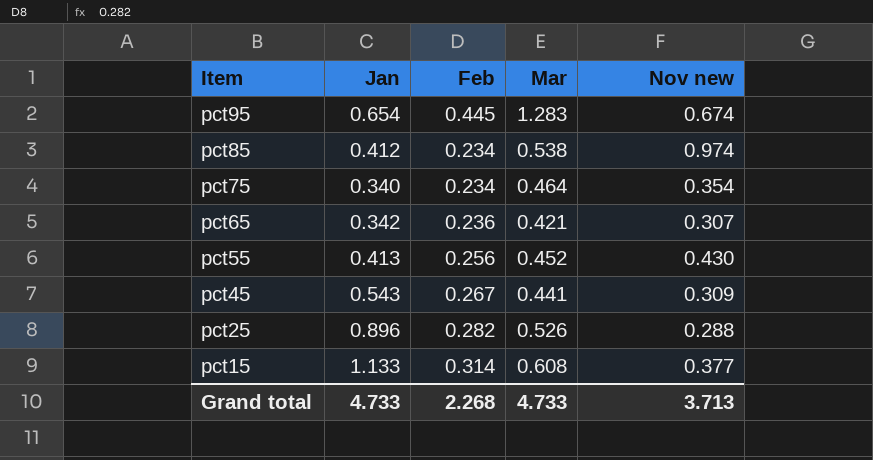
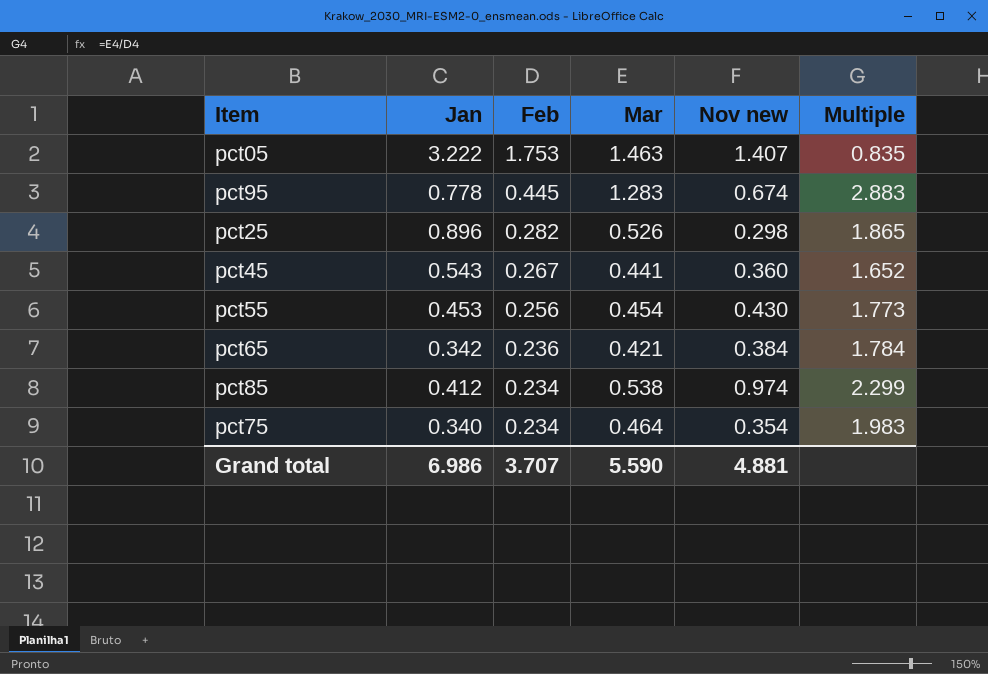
row order: Item descending -> Feb descending
column Multiple | formula: none -> [Mar] / [Feb]
row pct15: 1.133 | 0.314 | 0.608 | 0.377 -> none
row pct05: none -> 3.222 | 1.753 | 1.463 | 1.407 | 0.835
pct95 | Jan: 0.654 -> 0.778
pct25 | Nov new: 0.288 -> 0.298
pct45 | Nov new: 0.309 -> 0.360
pct55 | Jan: 0.413 -> 0.453
pct55 | Mar: 0.452 -> 0.454
pct65 | Nov new: 0.307 -> 0.384
Grand total | Jan: 4.733 -> 6.986
Grand total | Feb: 2.268 -> 3.707
Grand total | Mar: 4.733 -> 5.590
Grand total | Nov new: 3.713 -> 4.881

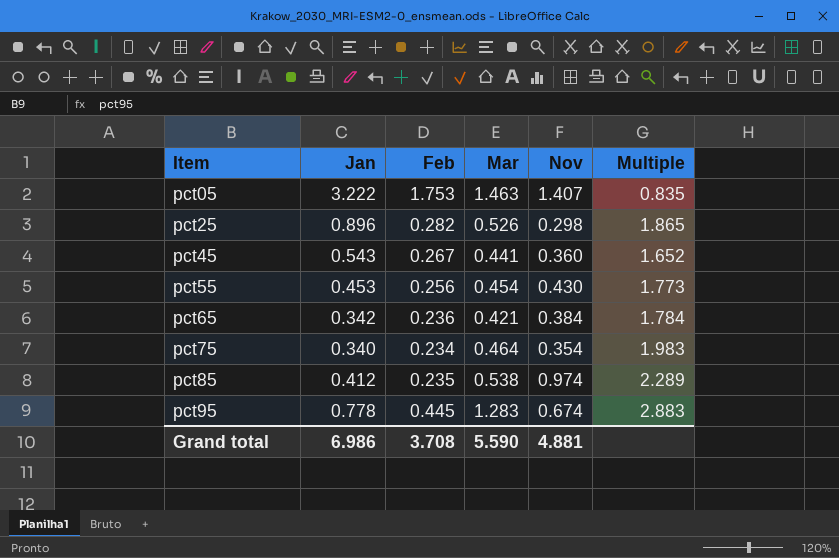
row order: Feb descending -> Item ascending
column name: Nov new -> Nov
pct85 | Feb: 0.234 -> 0.235
pct85 | Multiple: 2.299 -> 2.289
Grand total | Feb: 3.707 -> 3.708

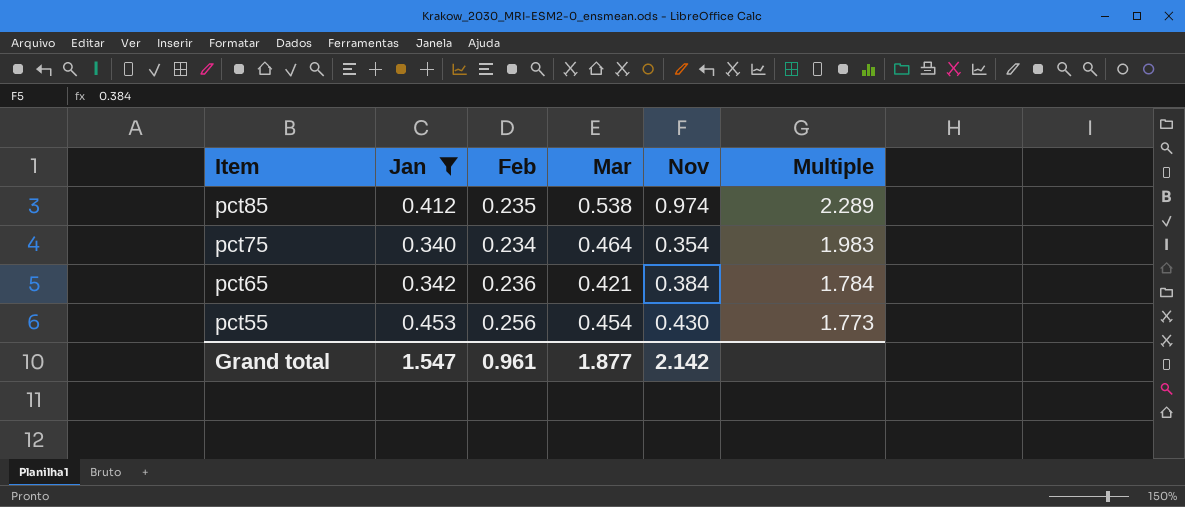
filter: none -> Jan <= 0.453
row order: Item ascending -> Item descending
Grand total | Jan: 6.986 -> 1.547
Grand total | Feb: 3.708 -> 0.961
Grand total | Mar: 5.590 -> 1.877
Grand total | Nov: 4.881 -> 2.142

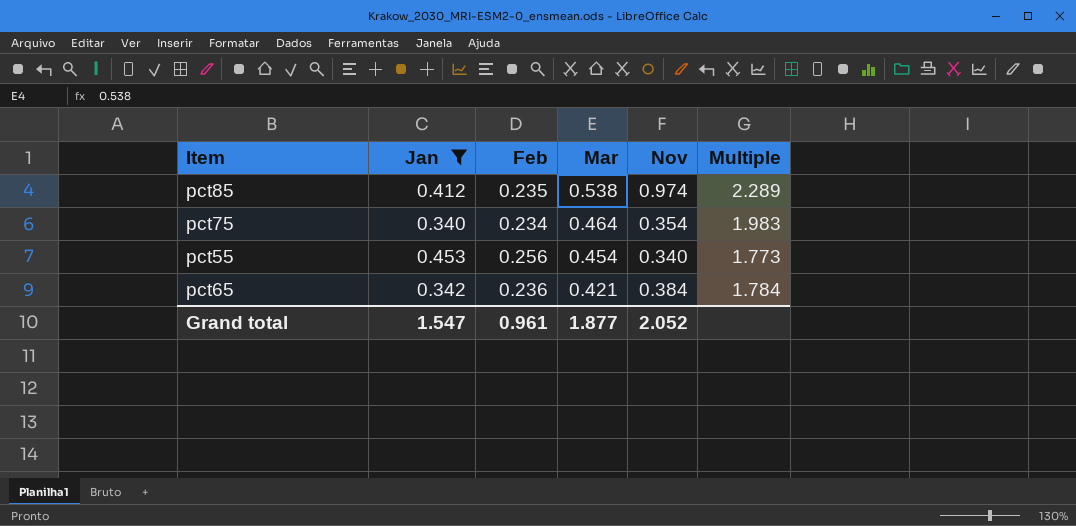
row order: Item descending -> Mar descending
pct55 | Nov: 0.430 -> 0.340
Grand total | Nov: 2.142 -> 2.052

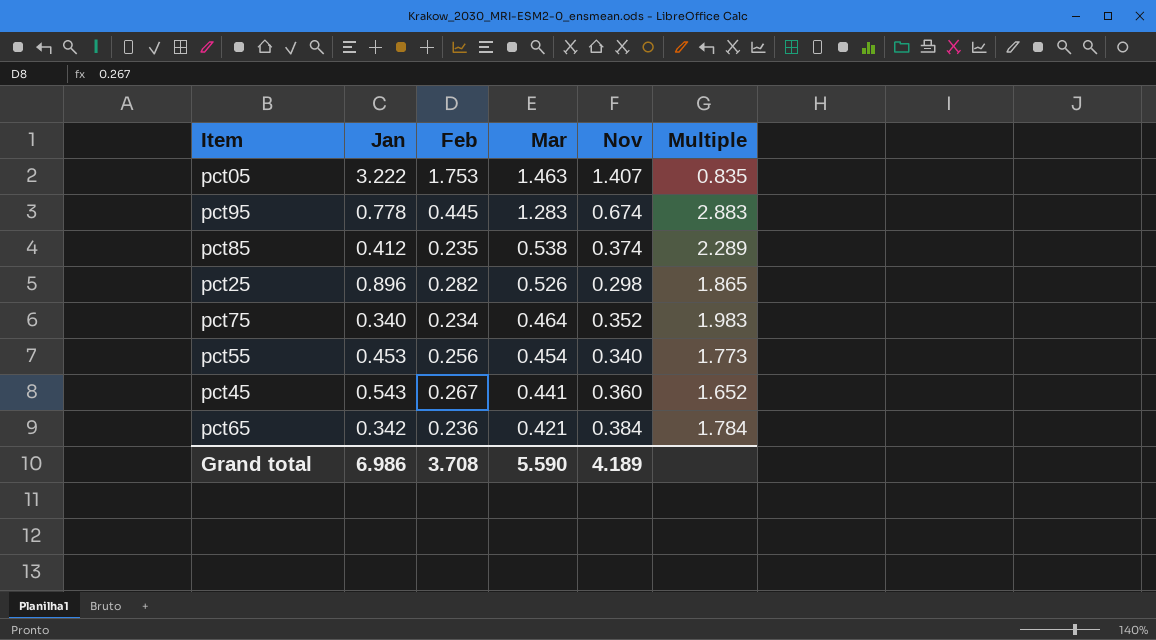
filter: Jan <= 0.453 -> none
pct85 | Nov: 0.974 -> 0.374
pct75 | Nov: 0.354 -> 0.352
Grand total | Jan: 1.547 -> 6.986
Grand total | Feb: 0.961 -> 3.708
Grand total | Mar: 1.877 -> 5.590
Grand total | Nov: 2.052 -> 4.189

